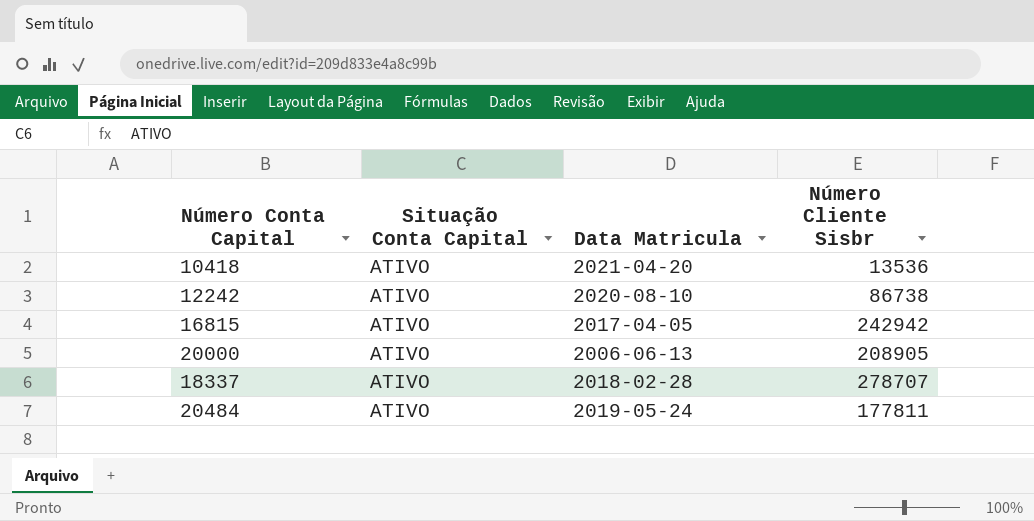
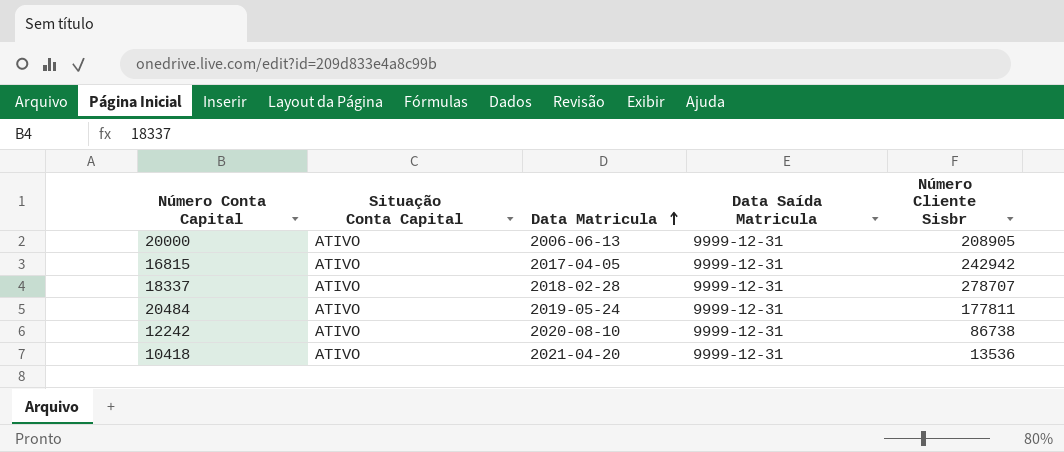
row order: none -> Data Matricula ascending
column Data Saída Matricula | position: none -> 4

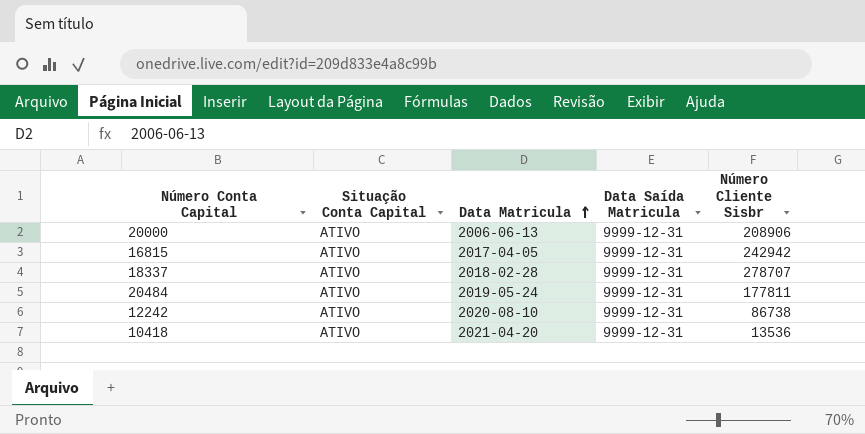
20000 | Número Cliente Sisbr: 208905 -> 208906

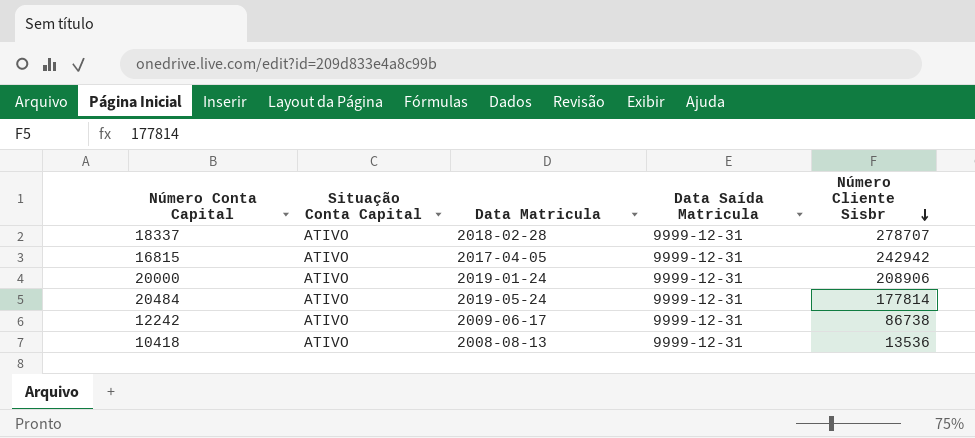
row order: Data Matricula ascending -> Número Cliente Sisbr descending
20000 | Data Matricula: 2006-06-13 -> 2019-01-24
20484 | Número Cliente Sisbr: 177811 -> 177814
12242 | Data Matricula: 2020-08-10 -> 2009-06-17
10418 | Data Matricula: 2021-04-20 -> 2008-08-13

